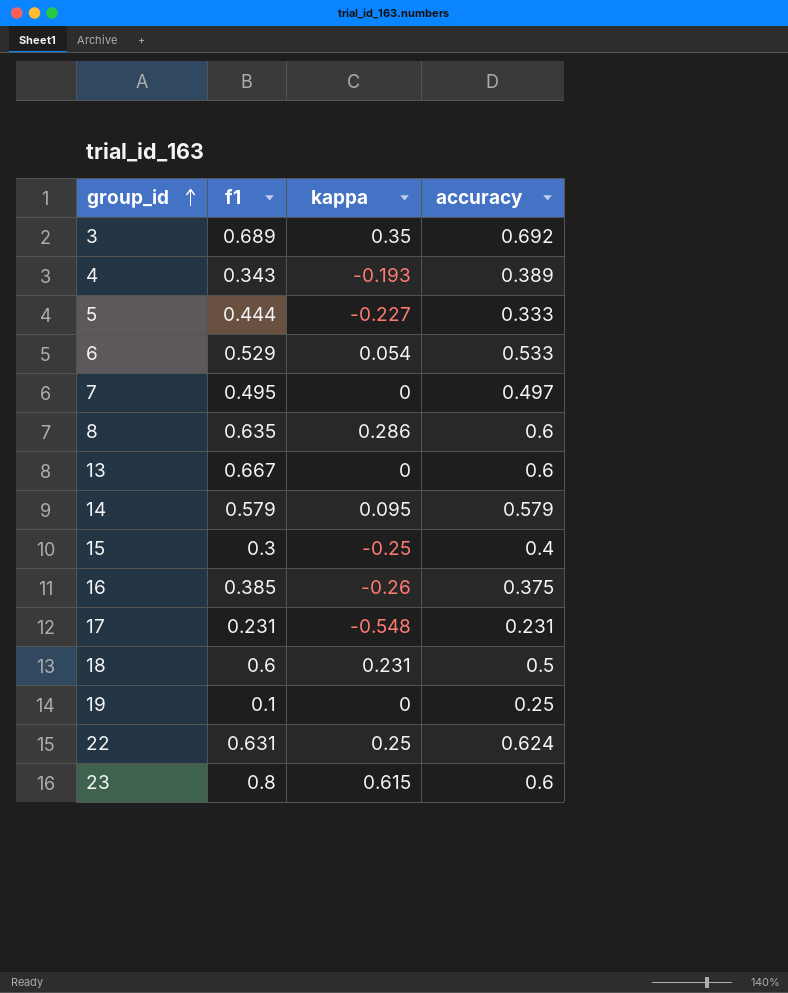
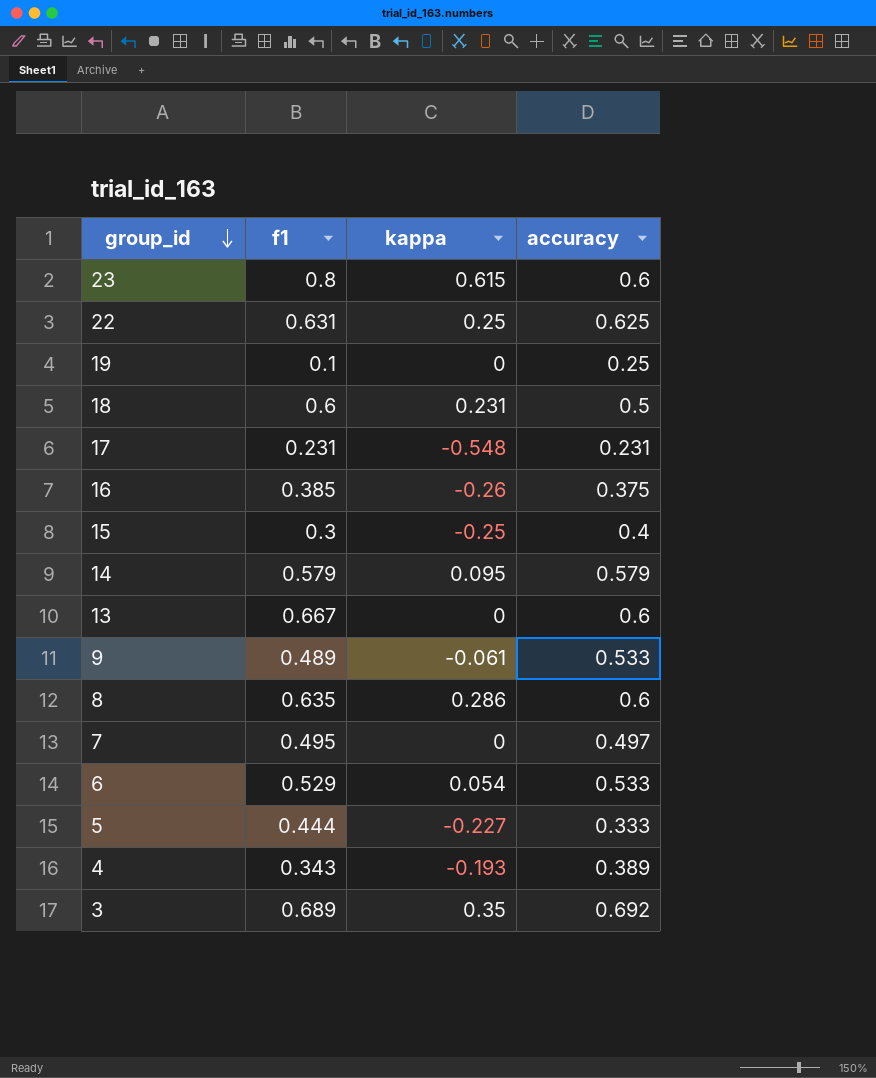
row order: group_id ascending -> group_id descending
22 | accuracy: 0.624 -> 0.625
row 9: none -> 0.489 | -0.061 | 0.533

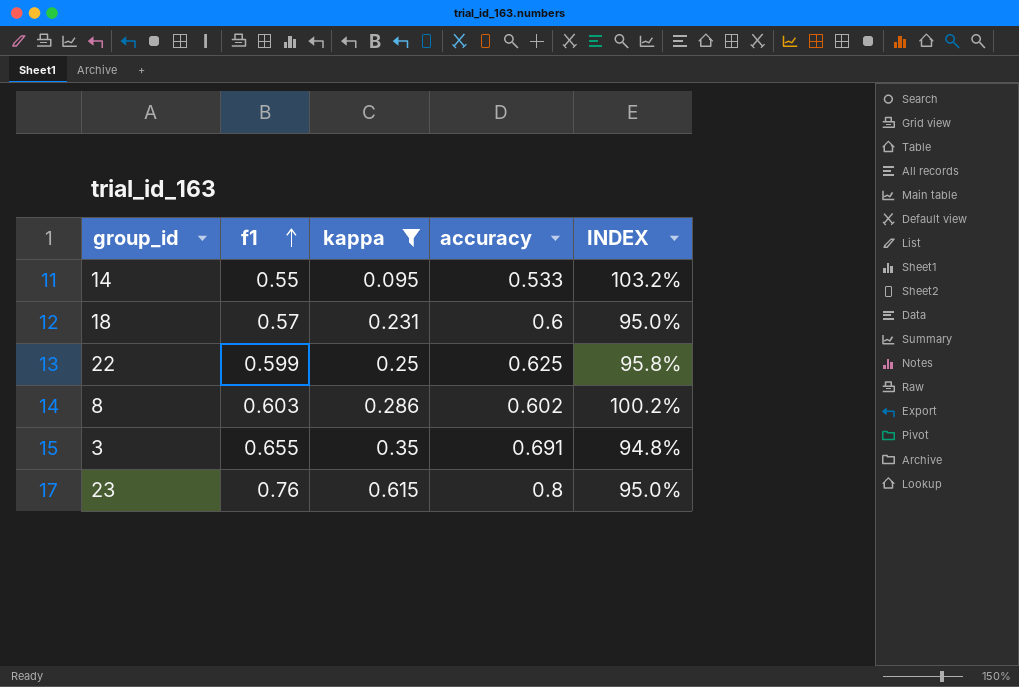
filter: none -> kappa >= 0.095
row order: group_id descending -> f1 ascending
column INDEX | formula: none -> [f1] / [accuracy]
14 | f1: 0.579 -> 0.55
14 | accuracy: 0.579 -> 0.533
18 | f1: 0.6 -> 0.57
18 | accuracy: 0.5 -> 0.6
22 | f1: 0.631 -> 0.599
8 | f1: 0.635 -> 0.603
8 | accuracy: 0.6 -> 0.602
3 | f1: 0.689 -> 0.655
3 | accuracy: 0.692 -> 0.691
23 | f1: 0.8 -> 0.76
23 | accuracy: 0.6 -> 0.8

